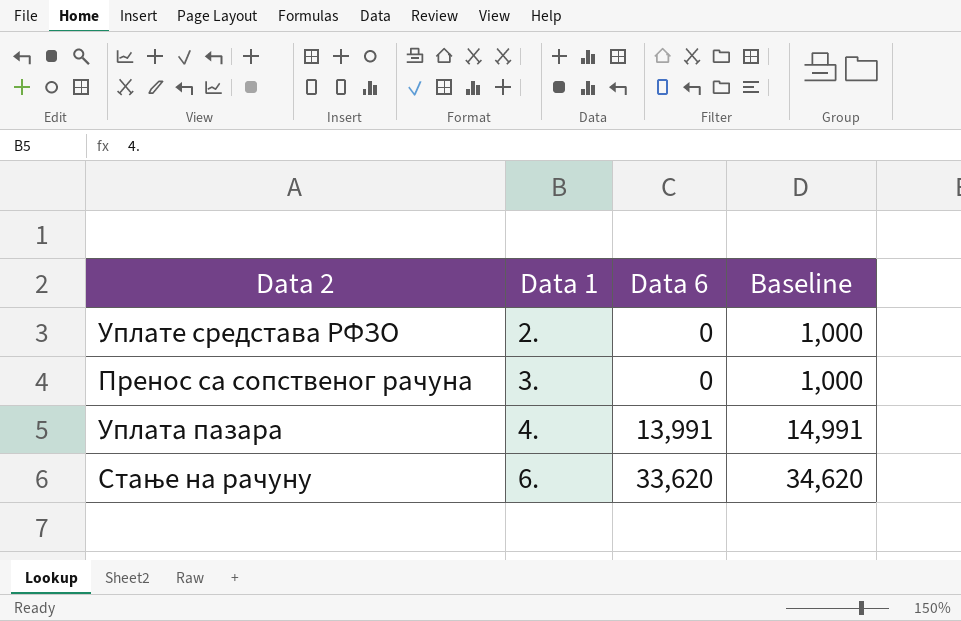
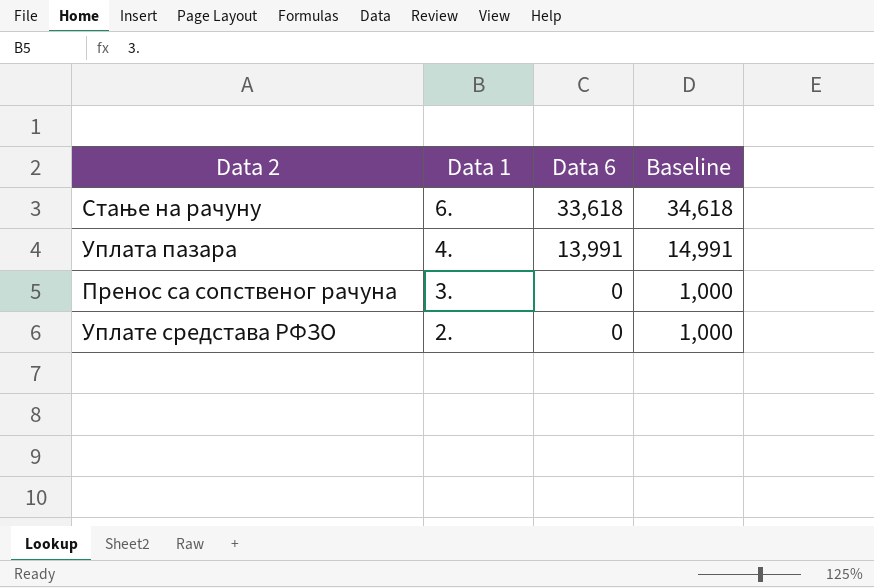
row order: Data 1 ascending -> Data 1 descending
Стање на рачуну | Data 6: 33,620 -> 33,618
Стање на рачуну | Baseline: 34,620 -> 34,618

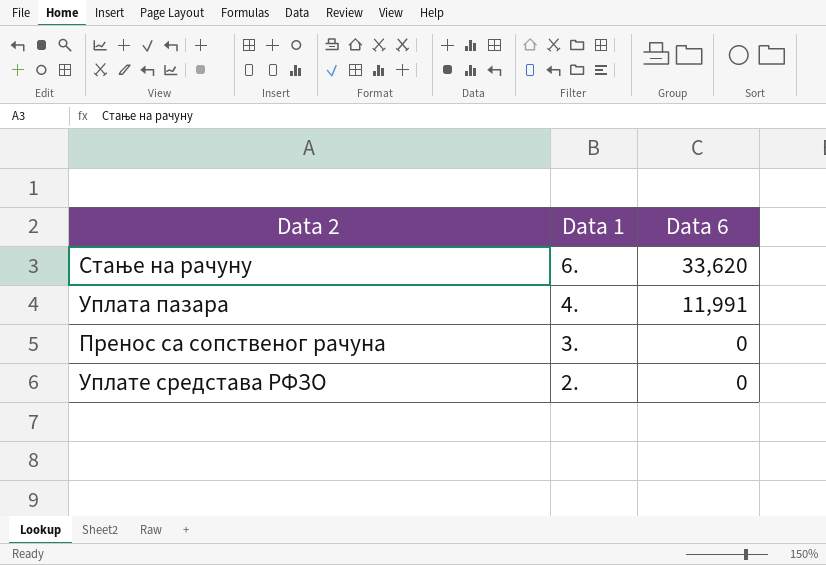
column Baseline | formula: [Data 6] + 1000 -> none
Стање на рачуну | Data 6: 33,618 -> 33,620
Уплата пазара | Data 6: 13,991 -> 11,991

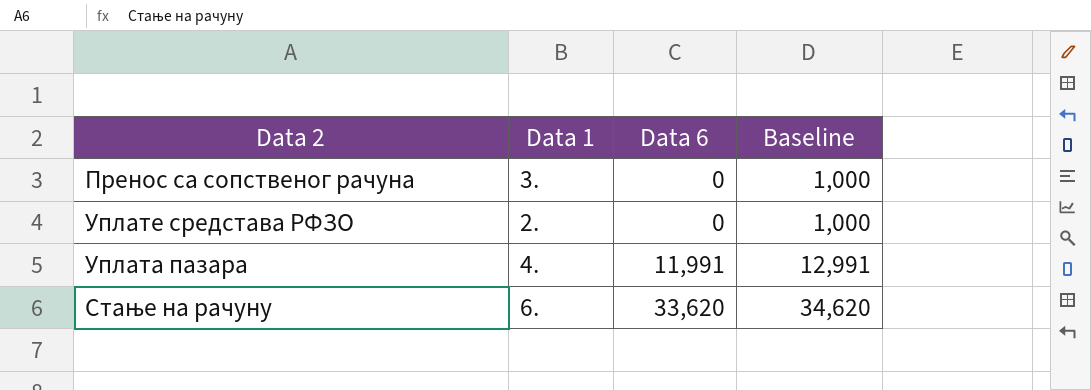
row order: Data 1 descending -> Data 6 ascending
column Baseline | formula: none -> [Data 6] + 1000

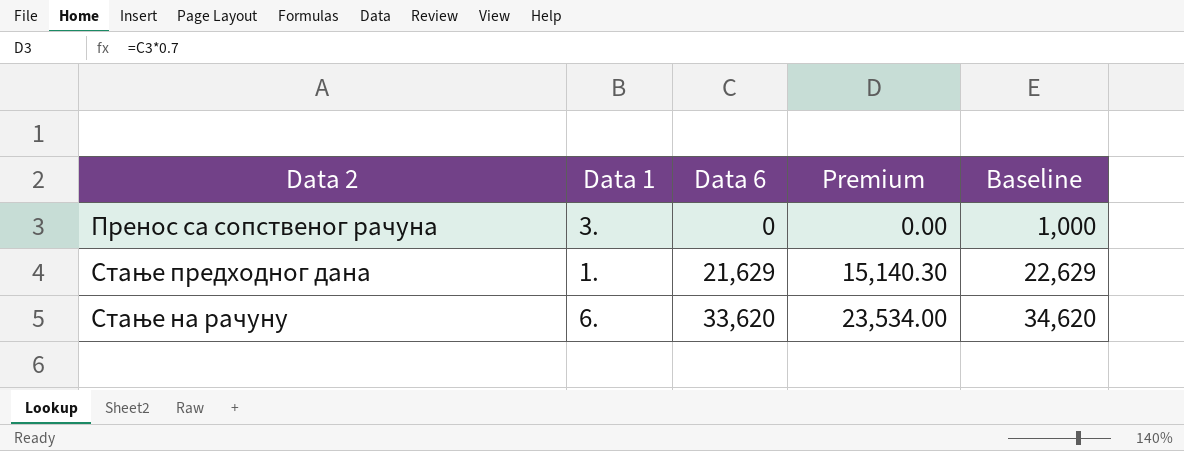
column Premium | formula: none -> [Data 6] * 0.7
row Уплате средстава РФЗО: 2. | 0 | 1,000 -> none
row Уплата пазара: 4. | 11,991 | 12,991 -> none
row Стање предходног дана: none -> 1. | 21,629 | 15,140.30 | 22,629

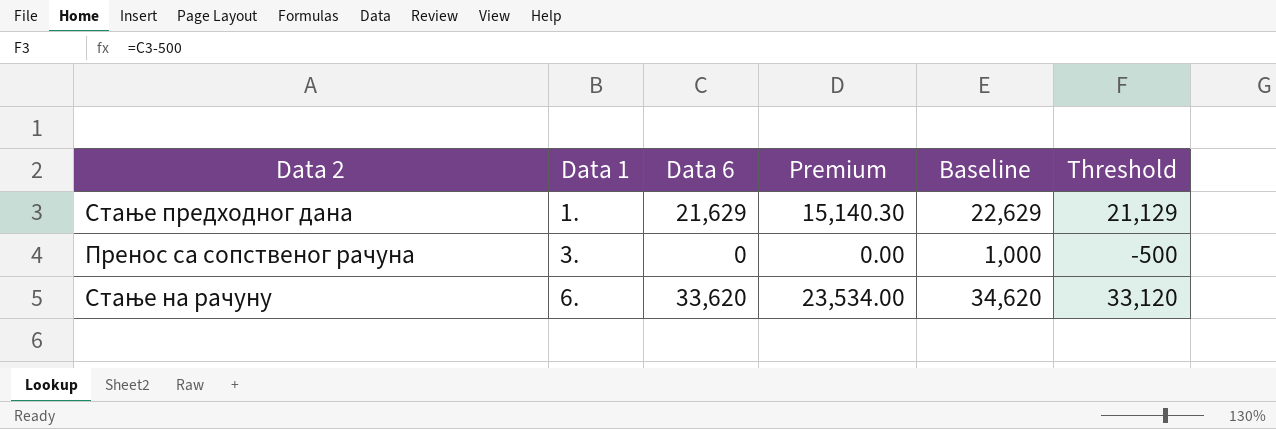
row order: Data 6 ascending -> Data 1 ascending
column Threshold | formula: none -> [Data 6] - 500

